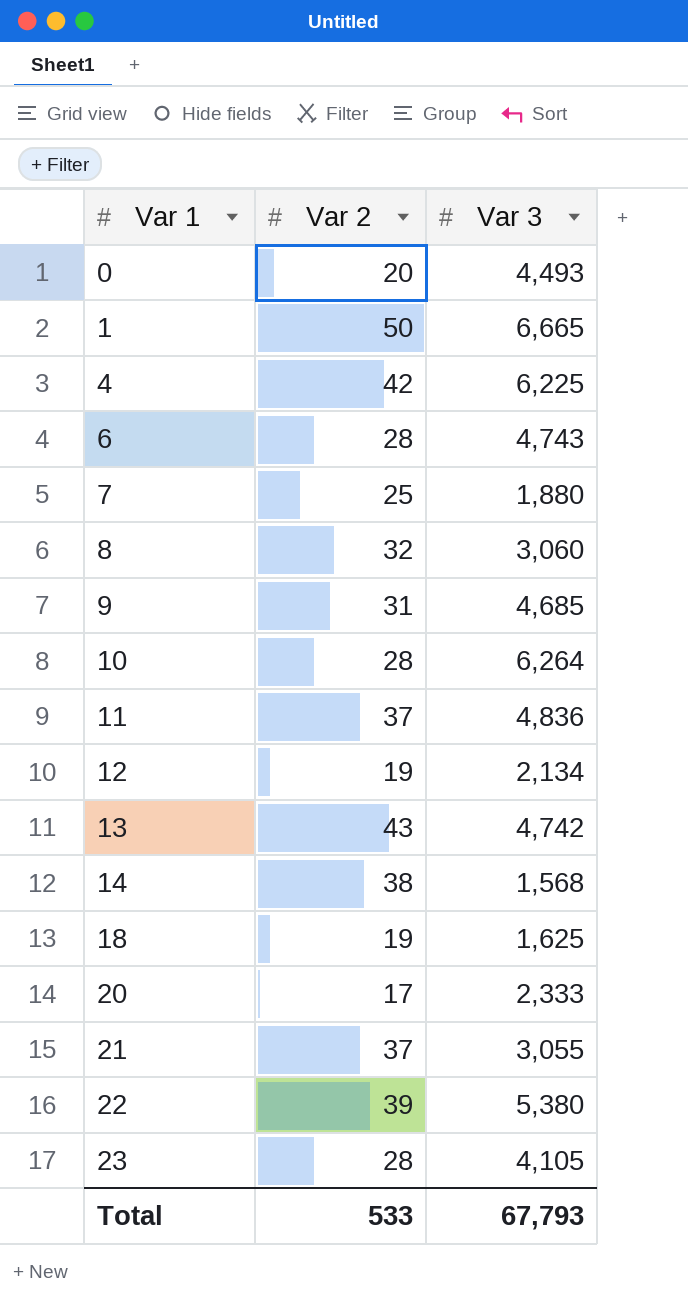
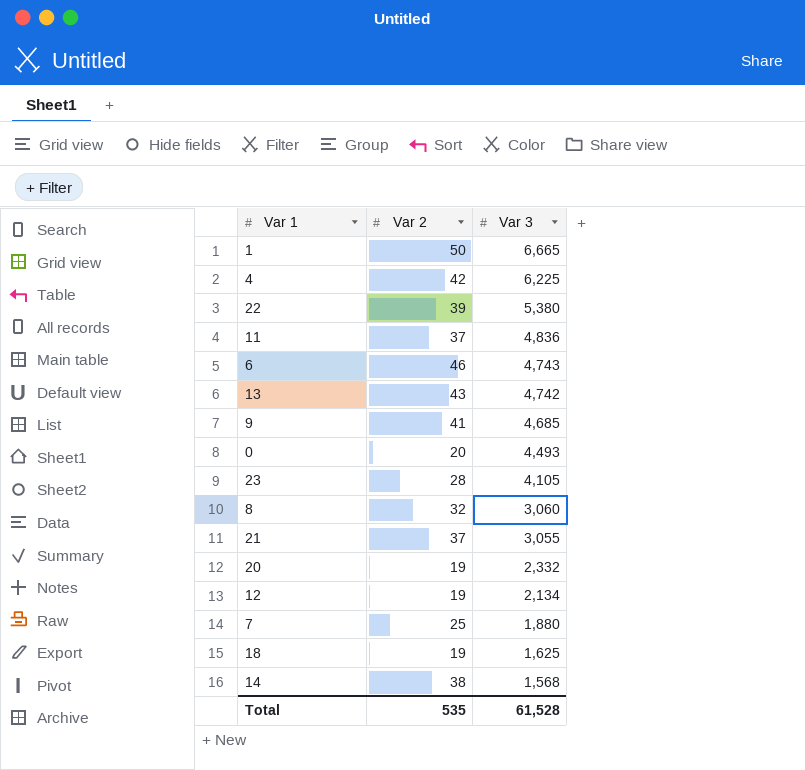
row order: Var 1 ascending -> Var 3 descending
row 10: 28 | 6,264 -> none
6 | Var 2: 28 -> 46
9 | Var 2: 31 -> 41
20 | Var 2: 17 -> 19
20 | Var 3: 2,333 -> 2,332
Total | Var 2: 533 -> 535
Total | Var 3: 67,793 -> 61,528

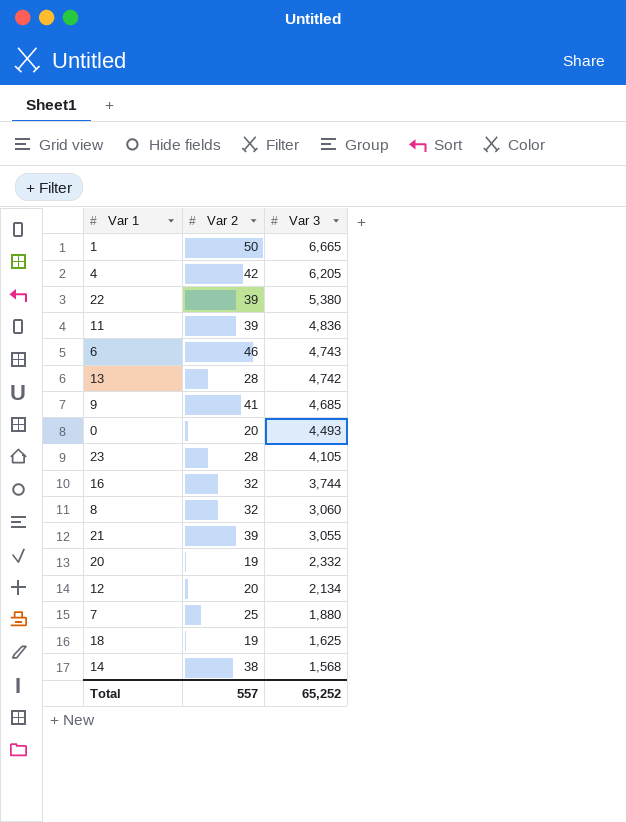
4 | Var 3: 6,225 -> 6,205
11 | Var 2: 37 -> 39
13 | Var 2: 43 -> 28
row 16: none -> 32 | 3,744
21 | Var 2: 37 -> 39
12 | Var 2: 19 -> 20
Total | Var 2: 535 -> 557
Total | Var 3: 61,528 -> 65,252

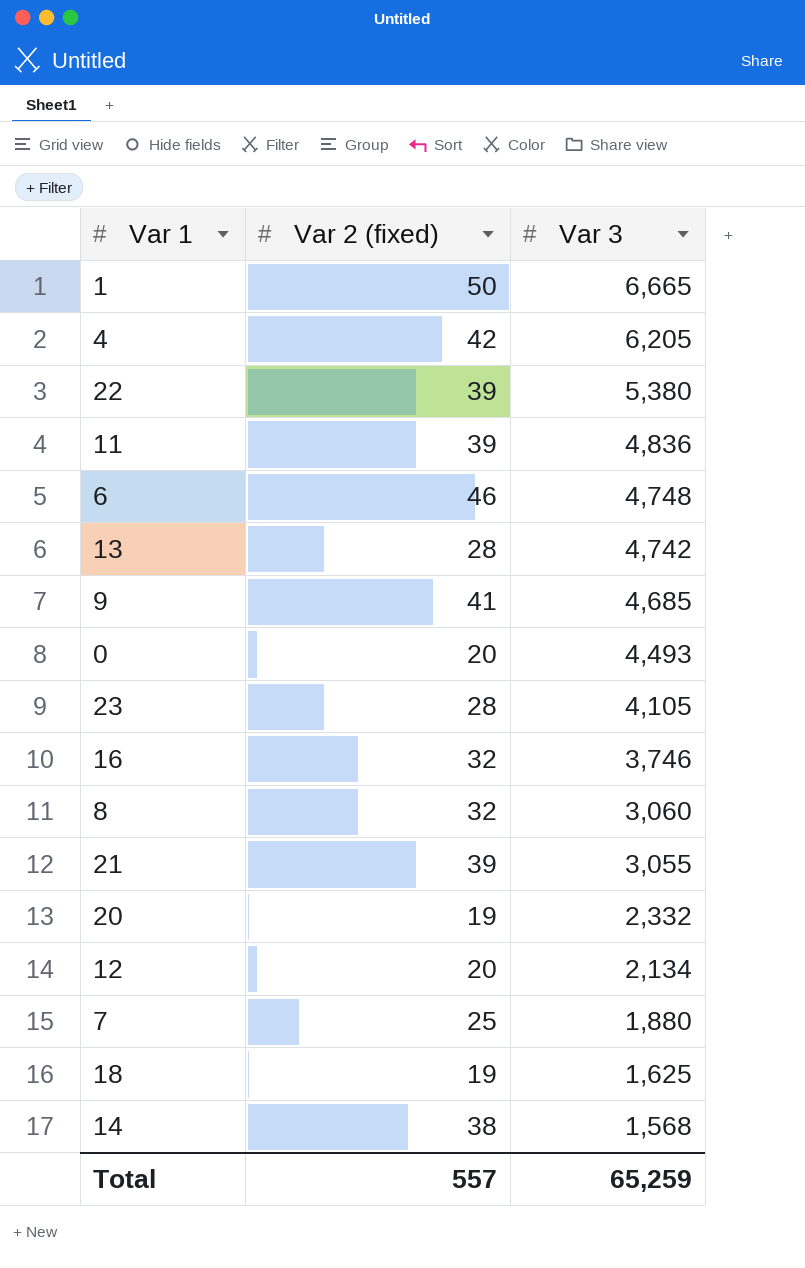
column name: Var 2 -> Var 2 (fixed)
6 | Var 3: 4,743 -> 4,748
16 | Var 3: 3,744 -> 3,746
Total | Var 3: 65,252 -> 65,259

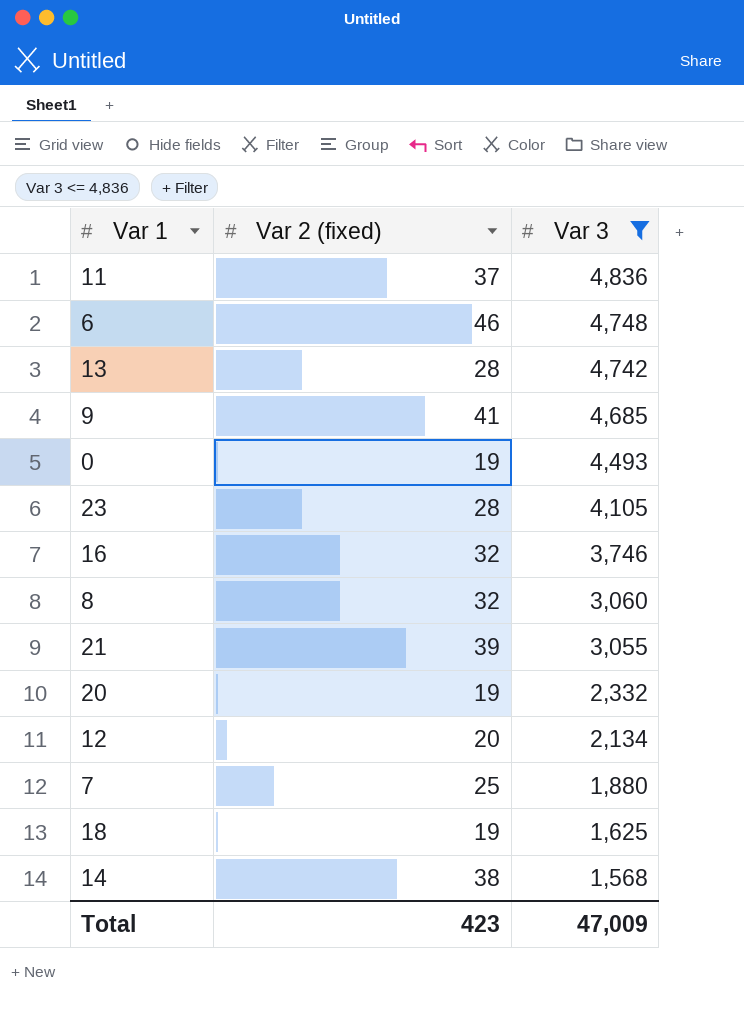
filter: none -> Var 3 <= 4,836
11 | Var 2 (fixed): 39 -> 37
0 | Var 2 (fixed): 20 -> 19
Total | Var 2 (fixed): 557 -> 423
Total | Var 3: 65,259 -> 47,009

